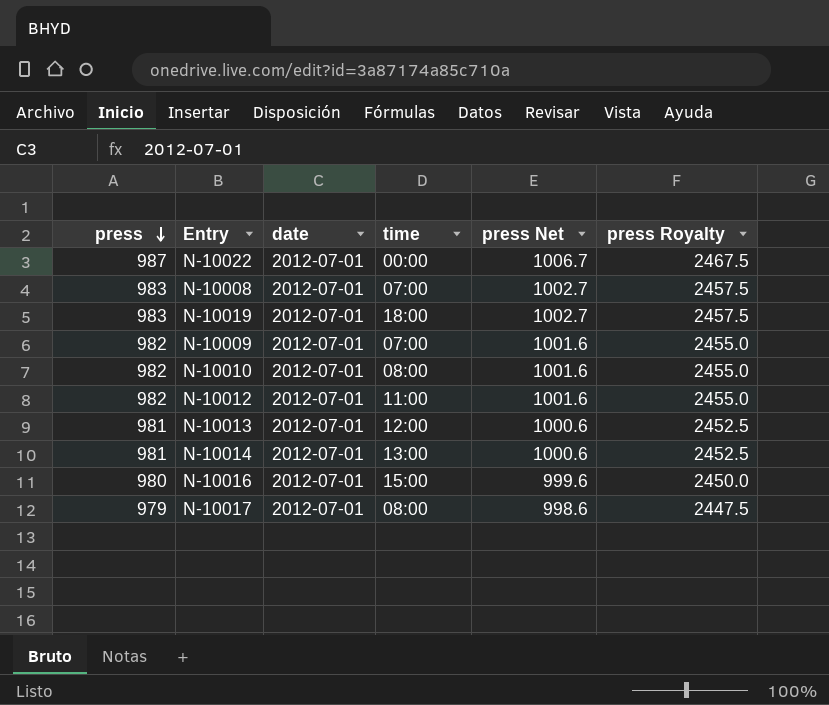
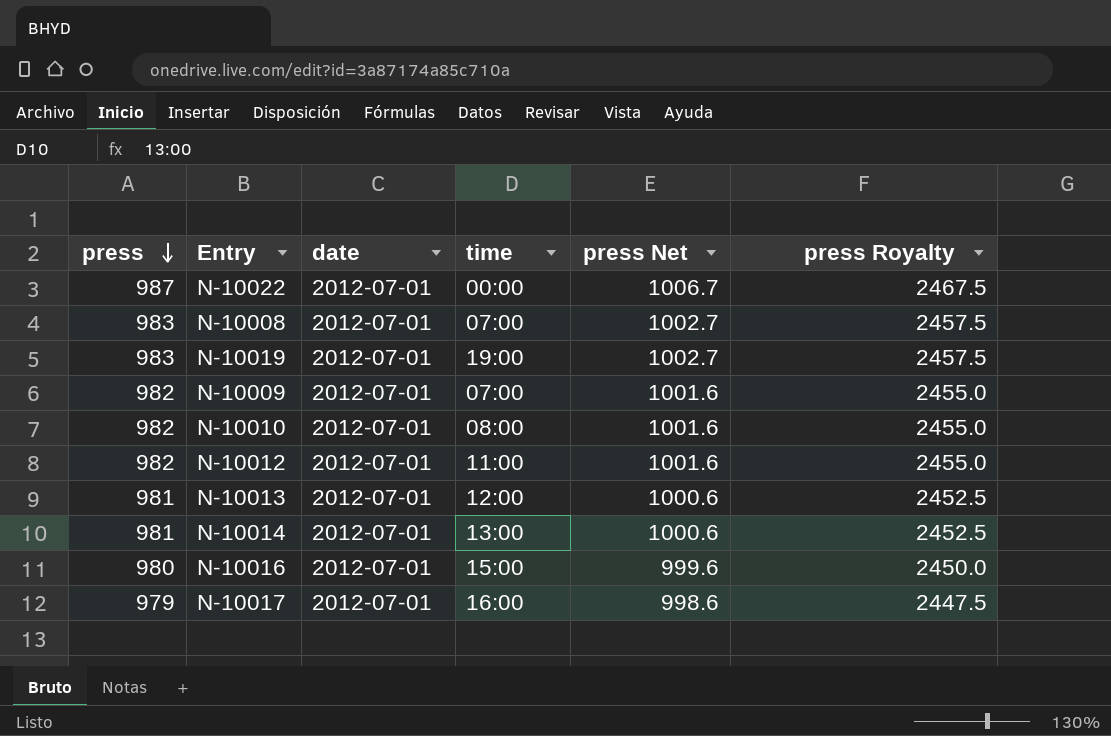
N-10019 | time: 18:00 -> 19:00
N-10017 | time: 08:00 -> 16:00

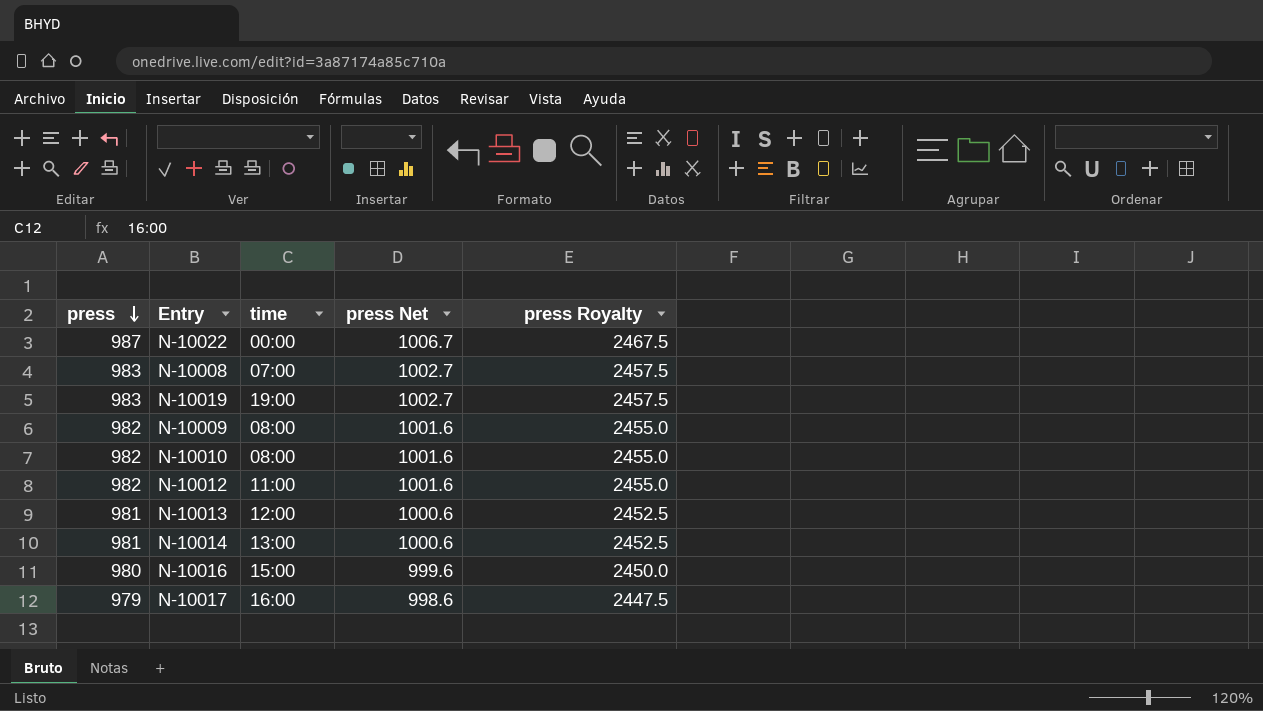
column date | position: 3 -> none
N-10009 | time: 07:00 -> 08:00

